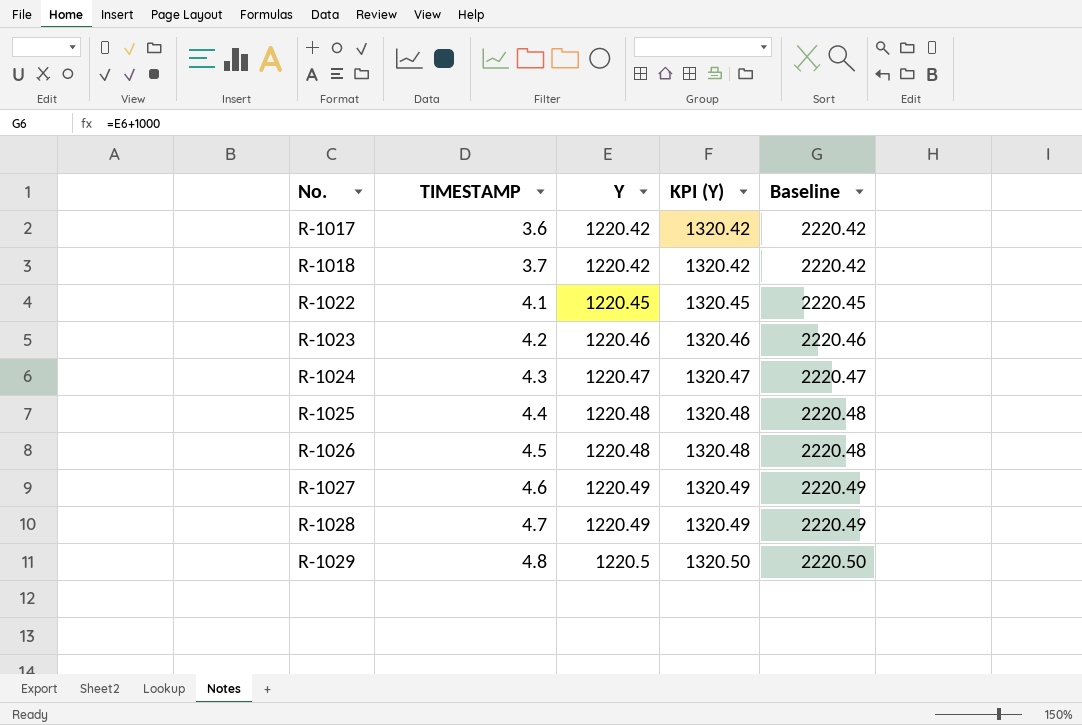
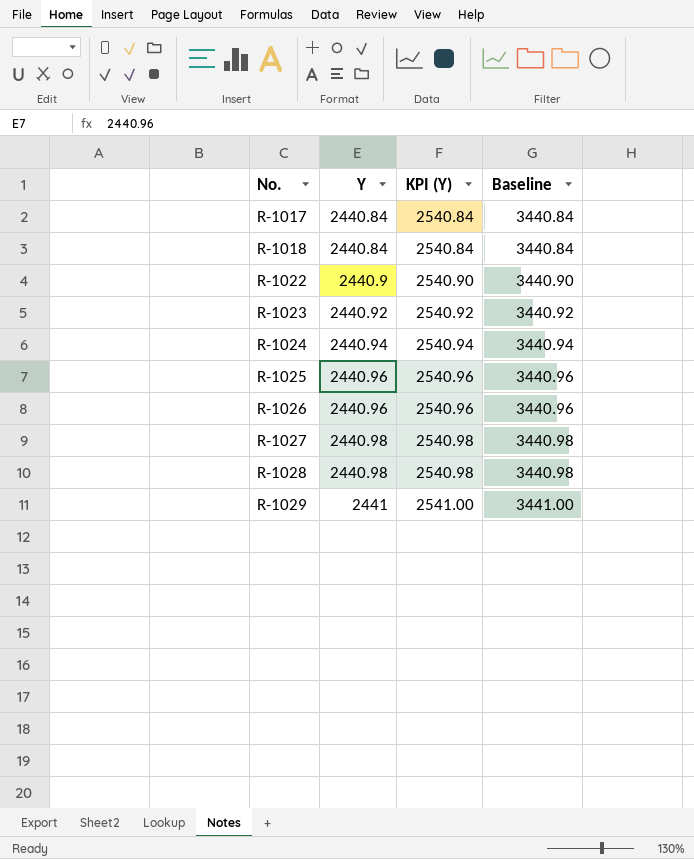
column TIMESTAMP | position: 2 -> none
R-1017 | Y: 1220.42 -> 2440.84
R-1017 | KPI (Y): 1320.42 -> 2540.84
R-1017 | Baseline: 2220.42 -> 3440.84
R-1018 | Y: 1220.42 -> 2440.84
R-1018 | KPI (Y): 1320.42 -> 2540.84
R-1018 | Baseline: 2220.42 -> 3440.84
R-1022 | Y: 1220.45 -> 2440.9
R-1022 | KPI (Y): 1320.45 -> 2540.90
R-1022 | Baseline: 2220.45 -> 3440.90
R-1023 | Y: 1220.46 -> 2440.92
R-1023 | KPI (Y): 1320.46 -> 2540.92
R-1023 | Baseline: 2220.46 -> 3440.92
R-1024 | Y: 1220.47 -> 2440.94
R-1024 | KPI (Y): 1320.47 -> 2540.94
R-1024 | Baseline: 2220.47 -> 3440.94
R-1025 | Y: 1220.48 -> 2440.96
R-1025 | KPI (Y): 1320.48 -> 2540.96
R-1025 | Baseline: 2220.48 -> 3440.96
R-1026 | Y: 1220.48 -> 2440.96
R-1026 | KPI (Y): 1320.48 -> 2540.96
R-1026 | Baseline: 2220.48 -> 3440.96
R-1027 | Y: 1220.49 -> 2440.98
R-1027 | KPI (Y): 1320.49 -> 2540.98
R-1027 | Baseline: 2220.49 -> 3440.98
R-1028 | Y: 1220.49 -> 2440.98
R-1028 | KPI (Y): 1320.49 -> 2540.98
R-1028 | Baseline: 2220.49 -> 3440.98
R-1029 | Y: 1220.5 -> 2441
R-1029 | KPI (Y): 1320.50 -> 2541.00
R-1029 | Baseline: 2220.50 -> 3441.00

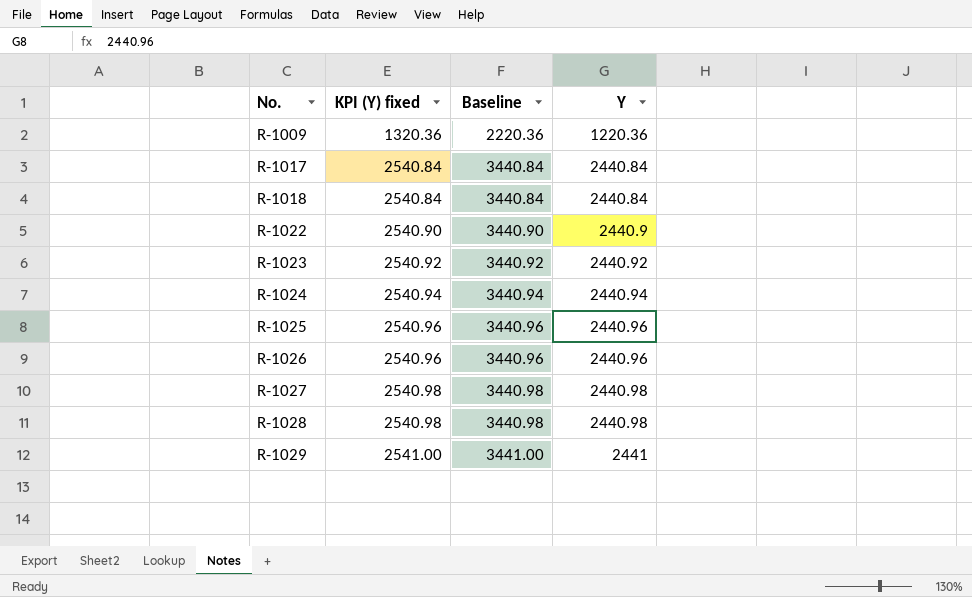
column name: KPI (Y) -> KPI (Y) fixed
column Y | position: 2 -> 4
row R-1009: none -> 1320.36 | 2220.36 | 1220.36

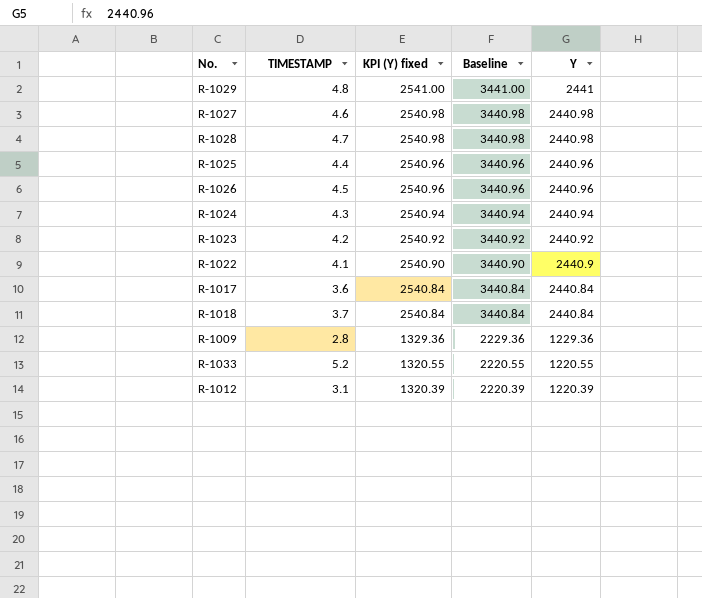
row order: No. ascending -> KPI (Y) fixed descending
column TIMESTAMP | position: none -> 2
R-1009 | KPI (Y) fixed: 1320.36 -> 1329.36
R-1009 | Baseline: 2220.36 -> 2229.36
R-1009 | Y: 1220.36 -> 1229.36
row R-1033: none -> 5.2 | 1320.55 | 2220.55 | 1220.55
row R-1012: none -> 3.1 | 1320.39 | 2220.39 | 1220.39

